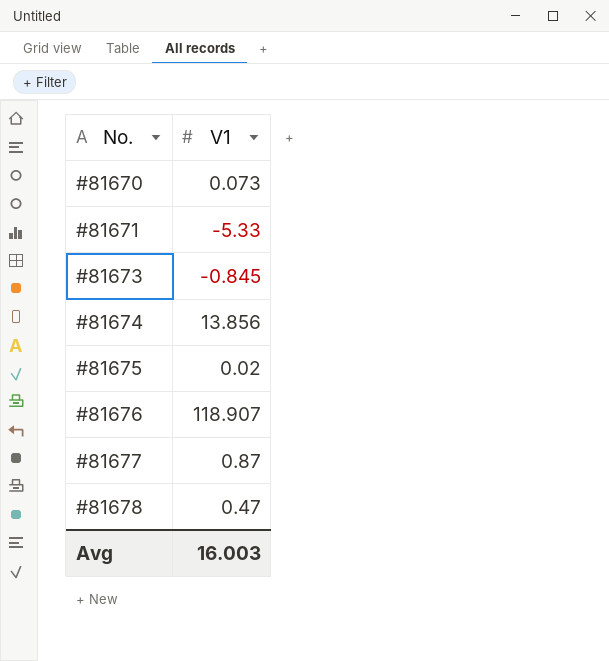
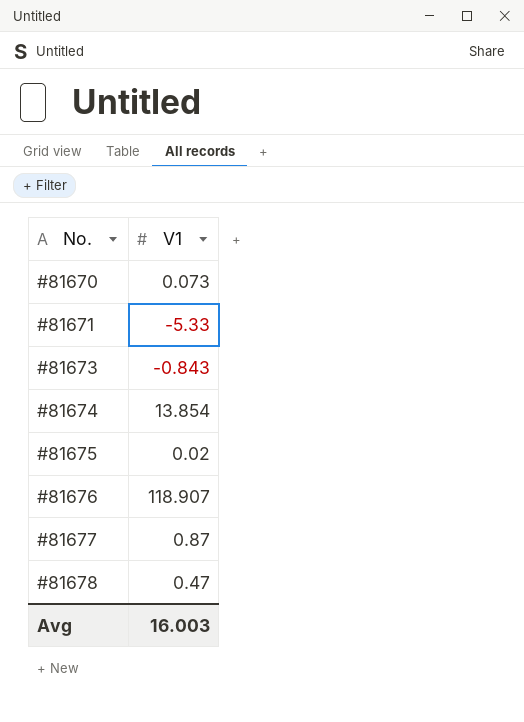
#81673 | V1: -0.845 -> -0.843
#81674 | V1: 13.856 -> 13.854

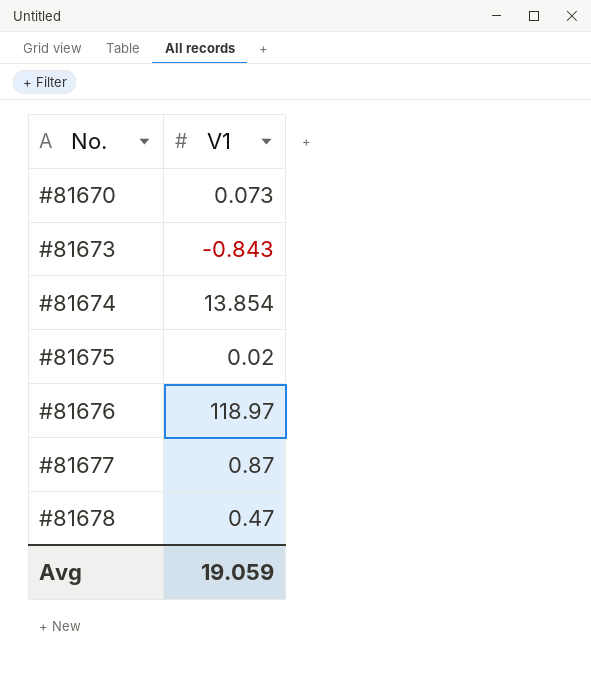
row #81671: -5.33 -> none
#81676 | V1: 118.907 -> 118.97
Avg | V1: 16.003 -> 19.059

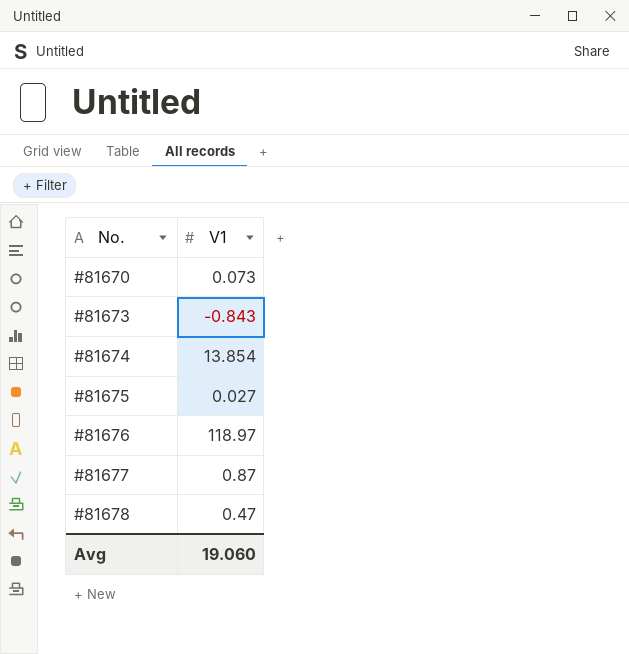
#81675 | V1: 0.02 -> 0.027
Avg | V1: 19.059 -> 19.060

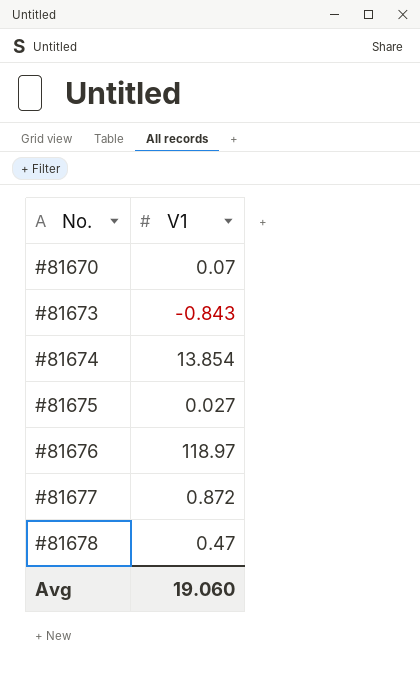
#81670 | V1: 0.073 -> 0.07
#81677 | V1: 0.87 -> 0.872

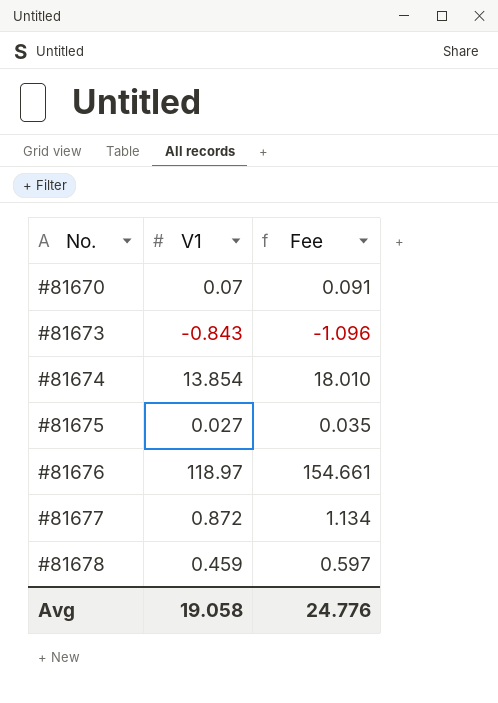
column Fee | formula: none -> [V1] * 1.3
#81678 | V1: 0.47 -> 0.459
Avg | V1: 19.060 -> 19.058

